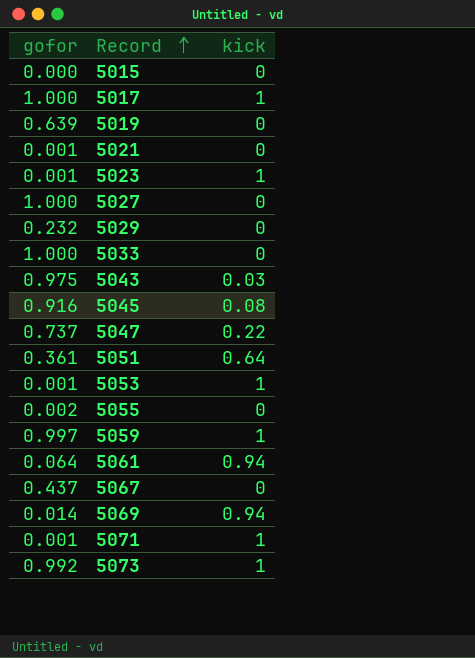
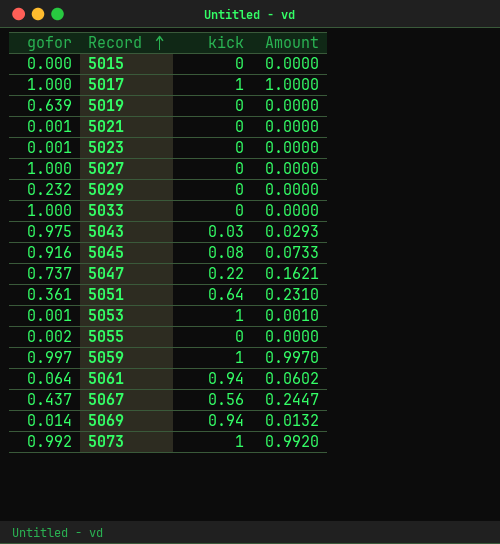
column Amount | formula: none -> [gofor] * [kick]
row 5071: 0.001 | 1 -> none
5023 | kick: 1 -> 0
5067 | kick: 0 -> 0.56

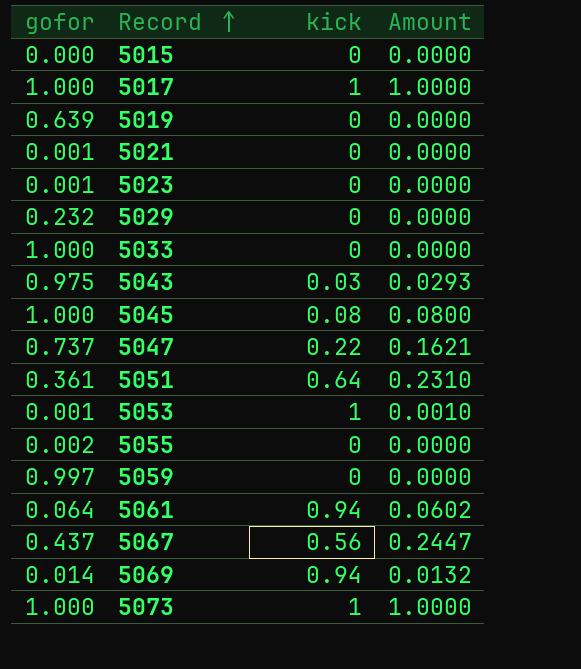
row 5027: 1.000 | 0 | 0.0000 -> none
5045 | gofor: 0.916 -> 1.000
5045 | Amount: 0.0733 -> 0.0800
5059 | kick: 1 -> 0
5059 | Amount: 0.9970 -> 0.0000
5073 | gofor: 0.992 -> 1.000
5073 | Amount: 0.9920 -> 1.0000

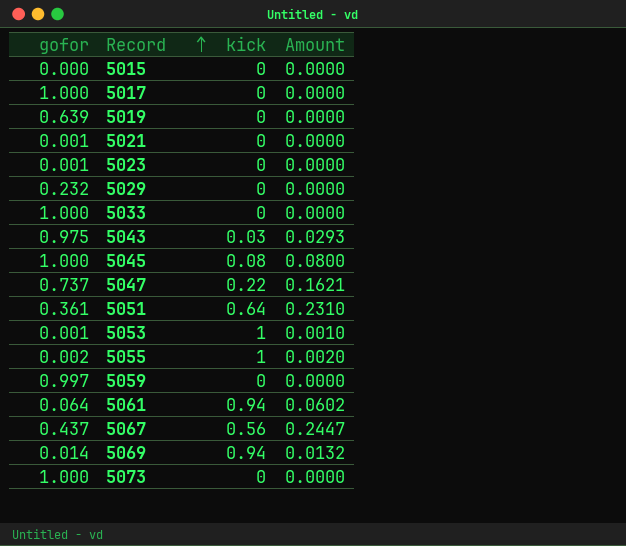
5017 | kick: 1 -> 0
5017 | Amount: 1.0000 -> 0.0000
5055 | kick: 0 -> 1
5055 | Amount: 0.0000 -> 0.0020
5073 | kick: 1 -> 0
5073 | Amount: 1.0000 -> 0.0000

